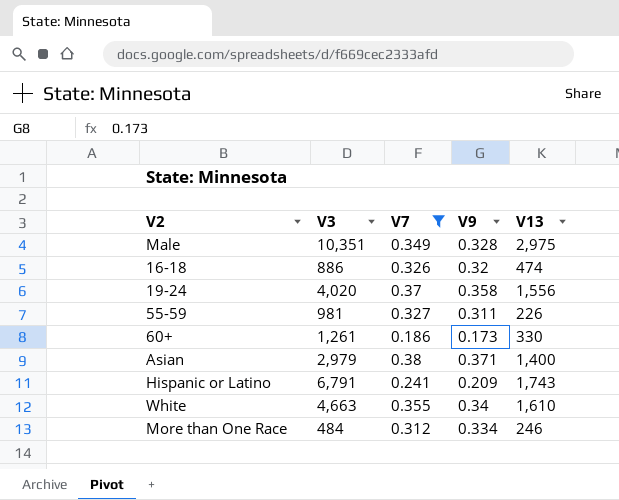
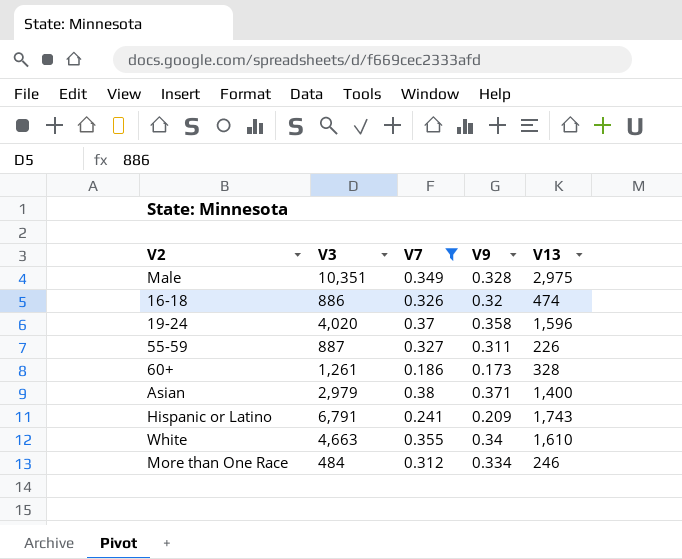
19-24 | V13: 1,556 -> 1,596
55-59 | V3: 981 -> 887
60+ | V13: 330 -> 328

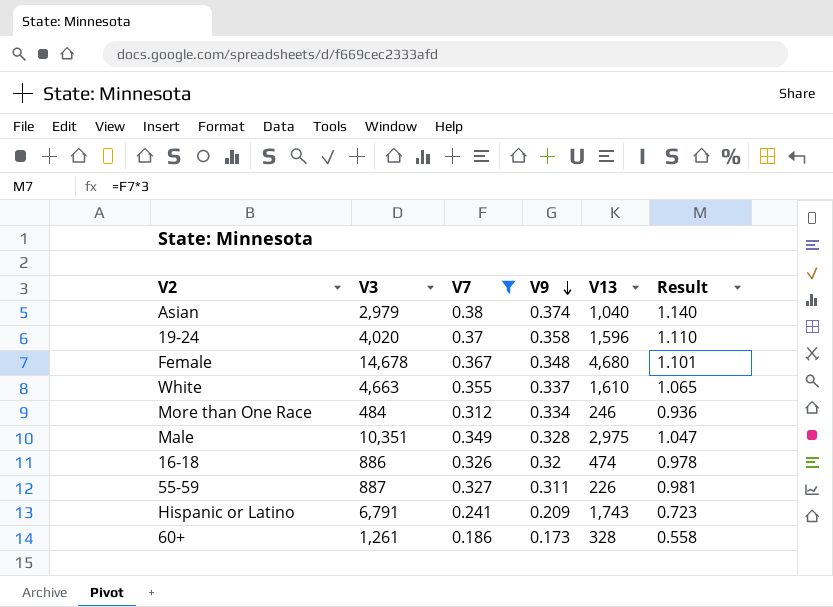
row order: none -> V9 descending
column Result | formula: none -> [V7] * 3
Asian | V9: 0.371 -> 0.374
Asian | V13: 1,400 -> 1,040
row Female: none -> 14,678 | 0.367 | 0.348 | 4,680 | 1.101
White | V9: 0.34 -> 0.337

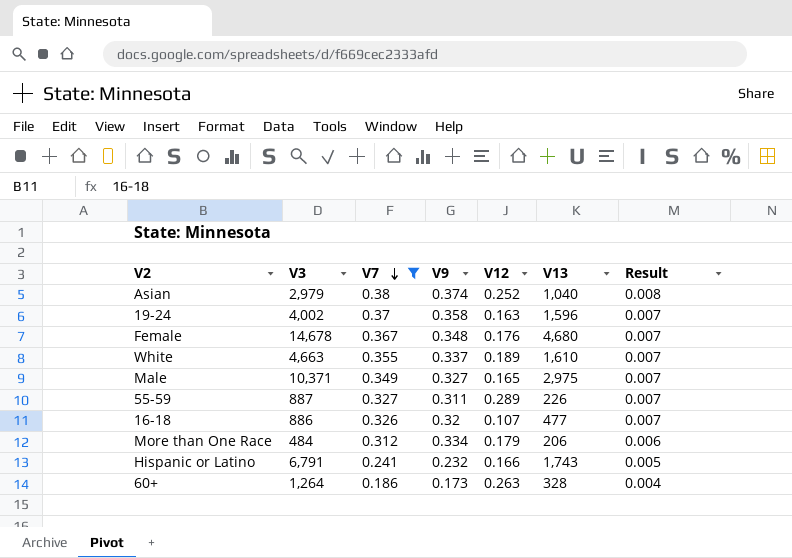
row order: V9 descending -> V7 descending
column V12 | position: none -> 5
column Result | formula: [V7] * 3 -> [V7] * 0.02
19-24 | V3: 4,020 -> 4,002
Male | V3: 10,351 -> 10,371
Male | V9: 0.328 -> 0.327
16-18 | V13: 474 -> 477
More than One Race | V13: 246 -> 206
Hispanic or Latino | V9: 0.209 -> 0.232
60+ | V3: 1,261 -> 1,264

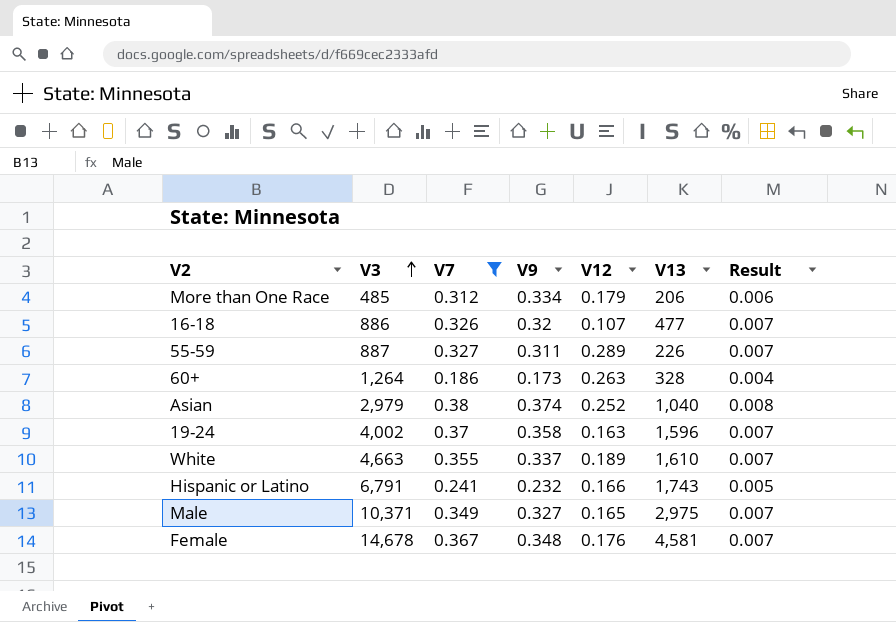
row order: V7 descending -> V3 ascending
More than One Race | V3: 484 -> 485
Female | V13: 4,680 -> 4,581

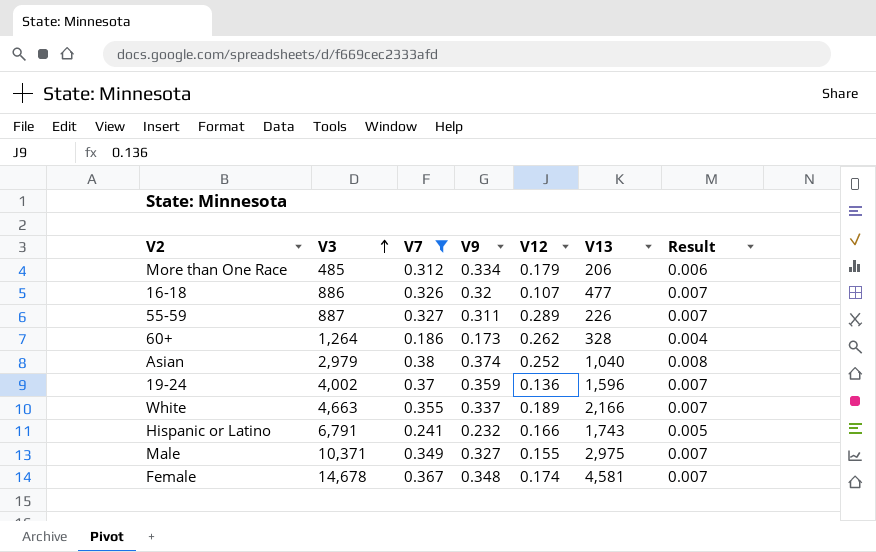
60+ | V12: 0.263 -> 0.262
19-24 | V9: 0.358 -> 0.359
19-24 | V12: 0.163 -> 0.136
White | V13: 1,610 -> 2,166
Male | V12: 0.165 -> 0.155
Female | V12: 0.176 -> 0.174

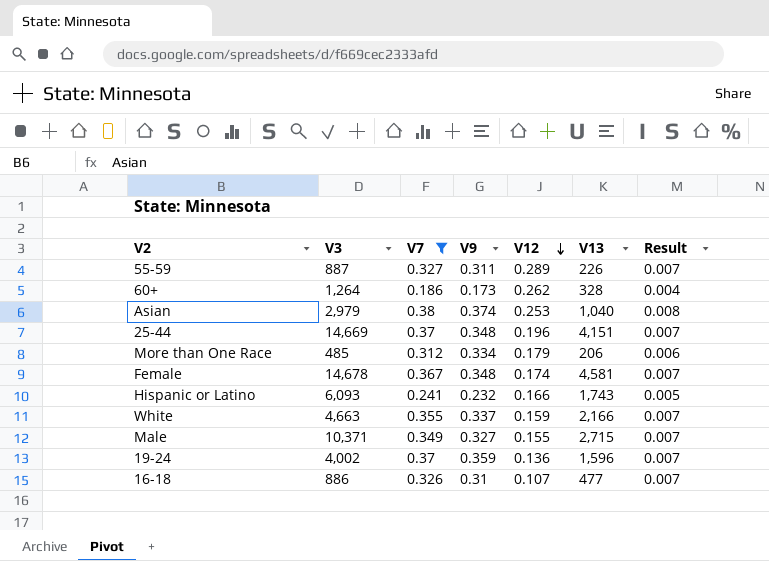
row order: V3 ascending -> V12 descending
Asian | V12: 0.252 -> 0.253
row 25-44: none -> 14,669 | 0.37 | 0.348 | 0.196 | 4,151 | 0.007
Hispanic or Latino | V3: 6,791 -> 6,093
White | V12: 0.189 -> 0.159
Male | V13: 2,975 -> 2,715
16-18 | V9: 0.32 -> 0.31

